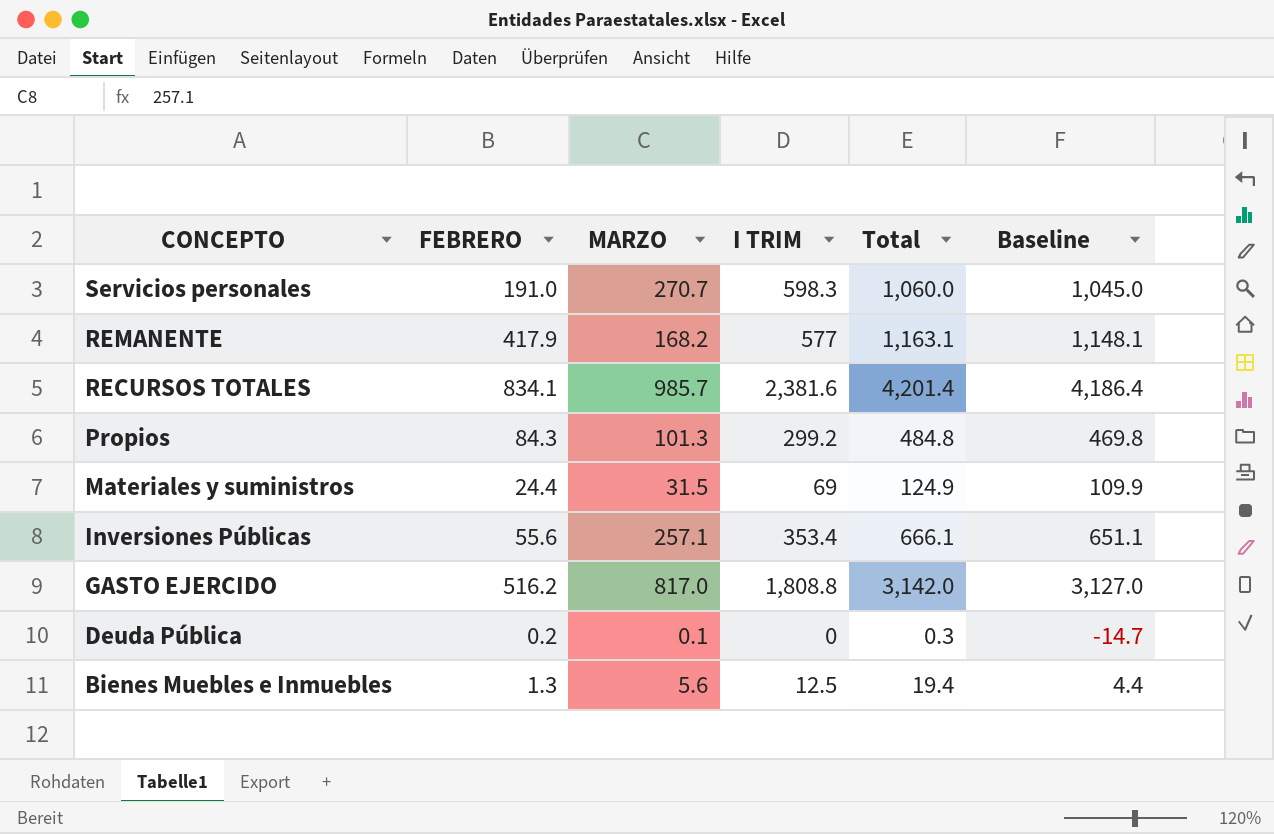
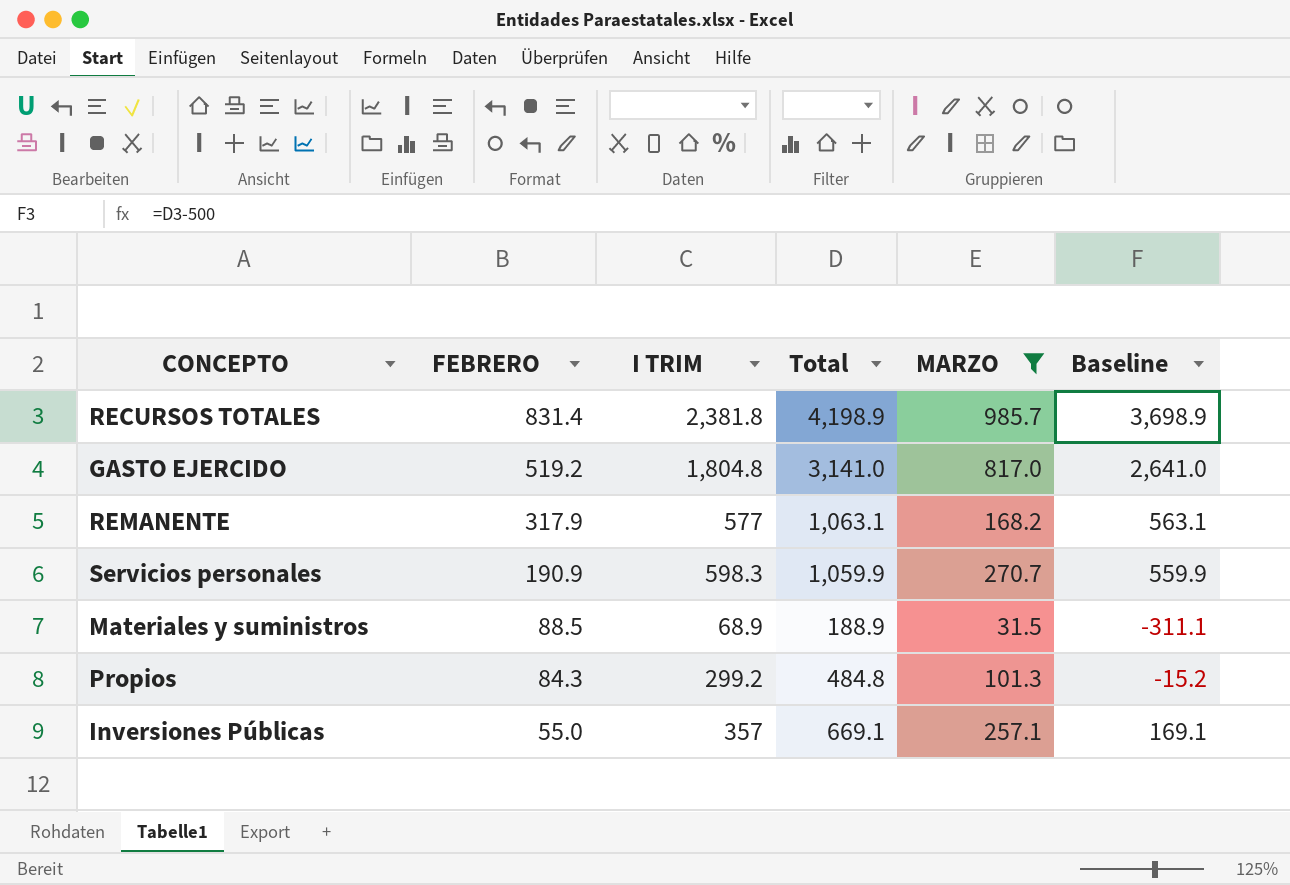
filter: none -> MARZO >= 31.5
row order: CONCEPTO descending -> FEBRERO descending
column MARZO | position: 3 -> 5
column Baseline | formula: [Total] - 15 -> [Total] - 500
RECURSOS TOTALES | FEBRERO: 834.1 -> 831.4
RECURSOS TOTALES | I TRIM: 2,381.6 -> 2,381.8
RECURSOS TOTALES | Total: 4,201.4 -> 4,198.9
GASTO EJERCIDO | FEBRERO: 516.2 -> 519.2
GASTO EJERCIDO | I TRIM: 1,808.8 -> 1,804.8
GASTO EJERCIDO | Total: 3,142.0 -> 3,141.0
REMANENTE | FEBRERO: 417.9 -> 317.9
REMANENTE | Total: 1,163.1 -> 1,063.1
Servicios personales | FEBRERO: 191.0 -> 190.9
Servicios personales | Total: 1,060.0 -> 1,059.9
Materiales y suministros | FEBRERO: 24.4 -> 88.5
Materiales y suministros | I TRIM: 69 -> 68.9
Materiales y suministros | Total: 124.9 -> 188.9
Inversiones Públicas | FEBRERO: 55.6 -> 55.0
Inversiones Públicas | I TRIM: 353.4 -> 357
Inversiones Públicas | Total: 666.1 -> 669.1

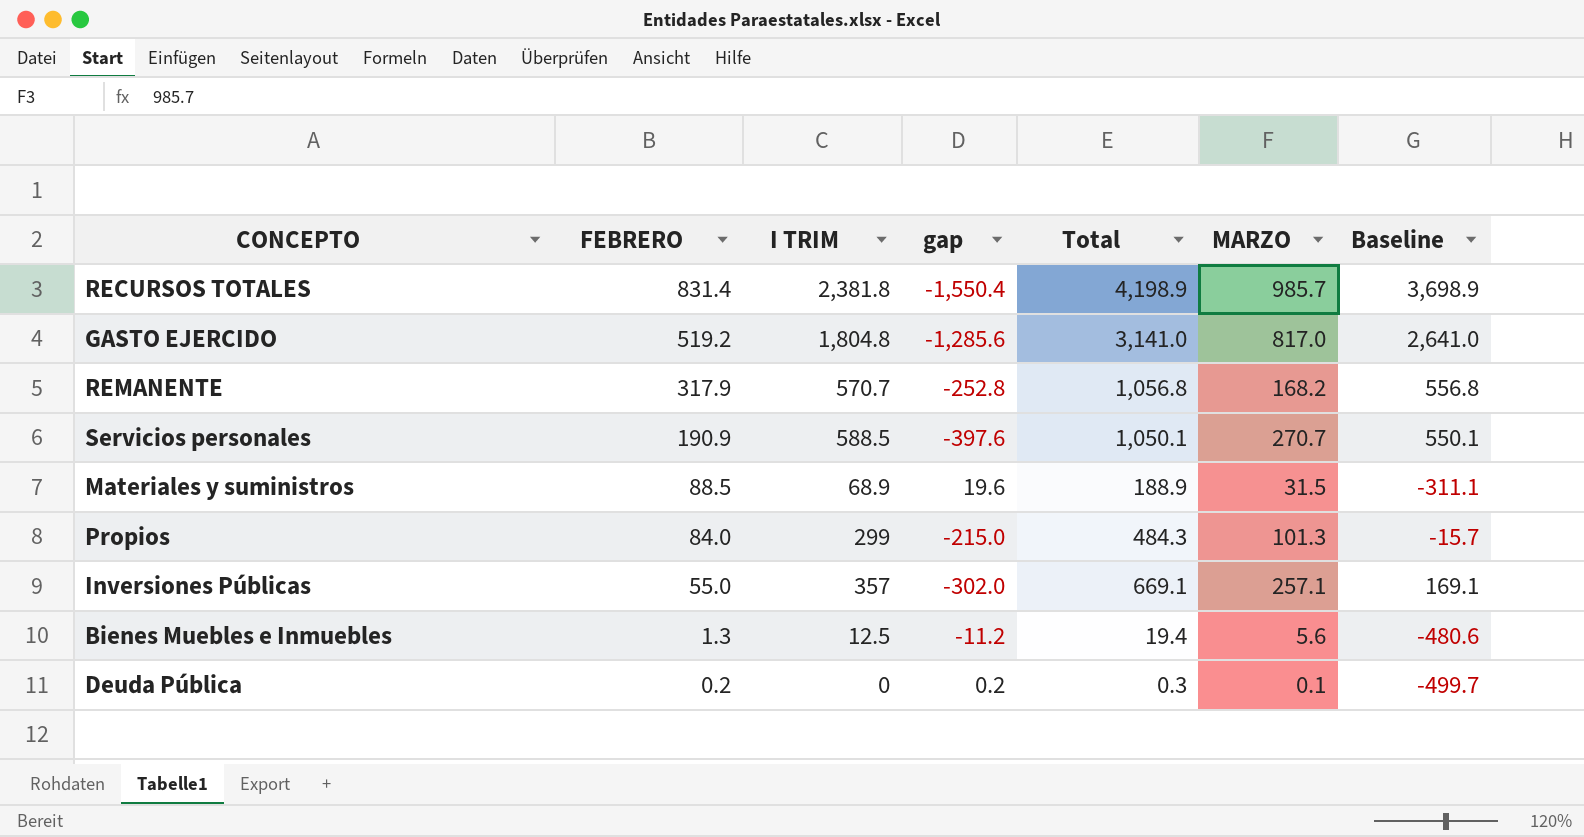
filter: MARZO >= 31.5 -> none
column gap | formula: none -> [FEBRERO] - [I TRIM]
REMANENTE | I TRIM: 577 -> 570.7
REMANENTE | Total: 1,063.1 -> 1,056.8
REMANENTE | Baseline: 563.1 -> 556.8
Servicios personales | I TRIM: 598.3 -> 588.5
Servicios personales | Total: 1,059.9 -> 1,050.1
Servicios personales | Baseline: 559.9 -> 550.1
Propios | FEBRERO: 84.3 -> 84.0
Propios | I TRIM: 299.2 -> 299
Propios | Total: 484.8 -> 484.3
Propios | Baseline: -15.2 -> -15.7

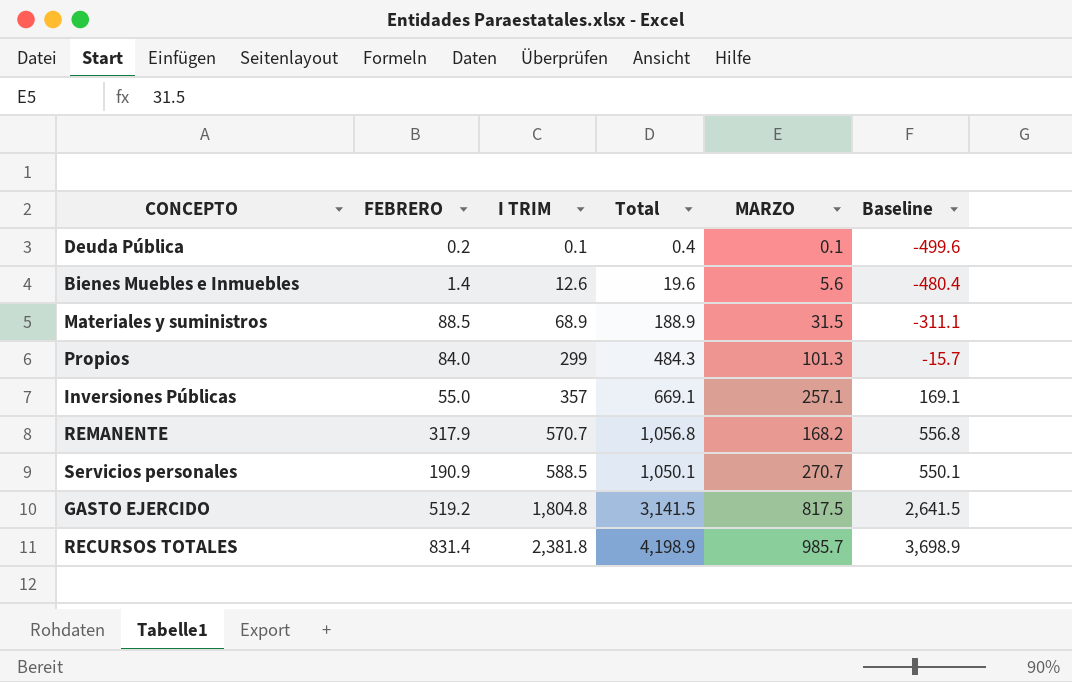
row order: FEBRERO descending -> I TRIM ascending
column gap | formula: [FEBRERO] - [I TRIM] -> none
Deuda Pública | I TRIM: 0 -> 0.1
Deuda Pública | Total: 0.3 -> 0.4
Deuda Pública | Baseline: -499.7 -> -499.6
Bienes Muebles e Inmuebles | FEBRERO: 1.3 -> 1.4
Bienes Muebles e Inmuebles | I TRIM: 12.5 -> 12.6
Bienes Muebles e Inmuebles | Total: 19.4 -> 19.6
Bienes Muebles e Inmuebles | Baseline: -480.6 -> -480.4
GASTO EJERCIDO | Total: 3,141.0 -> 3,141.5
GASTO EJERCIDO | MARZO: 817.0 -> 817.5
GASTO EJERCIDO | Baseline: 2,641.0 -> 2,641.5

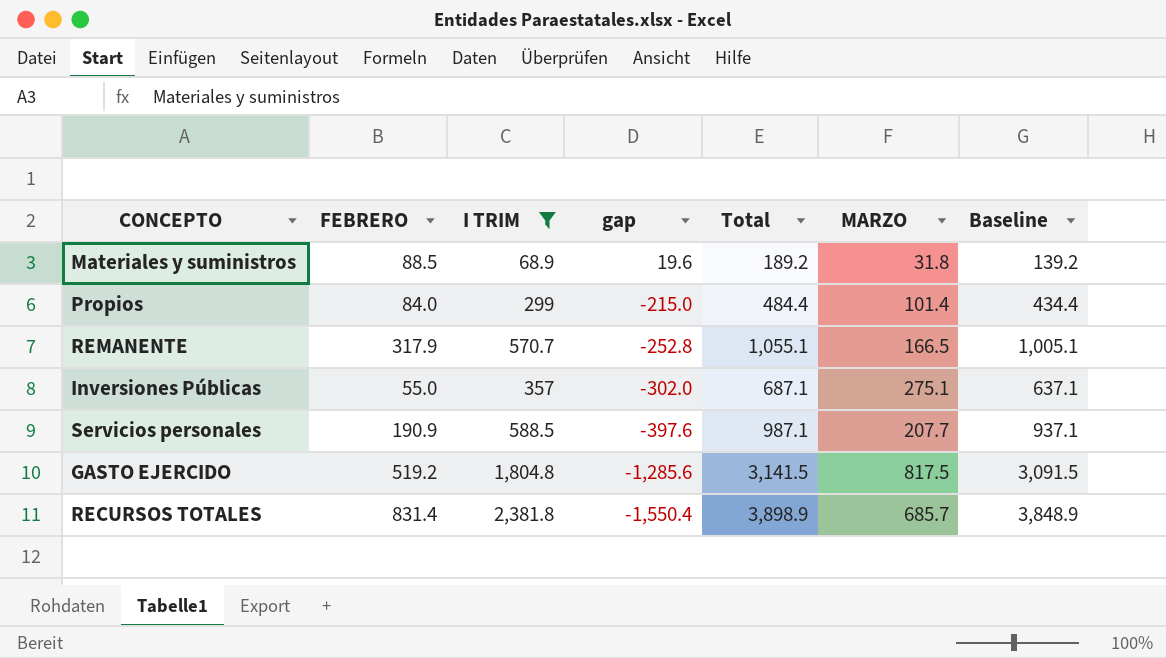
filter: none -> I TRIM >= 68.9
row order: I TRIM ascending -> gap descending
column gap | formula: none -> [FEBRERO] - [I TRIM]
column Baseline | formula: [Total] - 500 -> [Total] - 50
Materiales y suministros | Total: 188.9 -> 189.2
Materiales y suministros | MARZO: 31.5 -> 31.8
Propios | Total: 484.3 -> 484.4
Propios | MARZO: 101.3 -> 101.4
REMANENTE | Total: 1,056.8 -> 1,055.1
REMANENTE | MARZO: 168.2 -> 166.5
Inversiones Públicas | Total: 669.1 -> 687.1
Inversiones Públicas | MARZO: 257.1 -> 275.1
Servicios personales | Total: 1,050.1 -> 987.1
Servicios personales | MARZO: 270.7 -> 207.7
RECURSOS TOTALES | Total: 4,198.9 -> 3,898.9
RECURSOS TOTALES | MARZO: 985.7 -> 685.7

